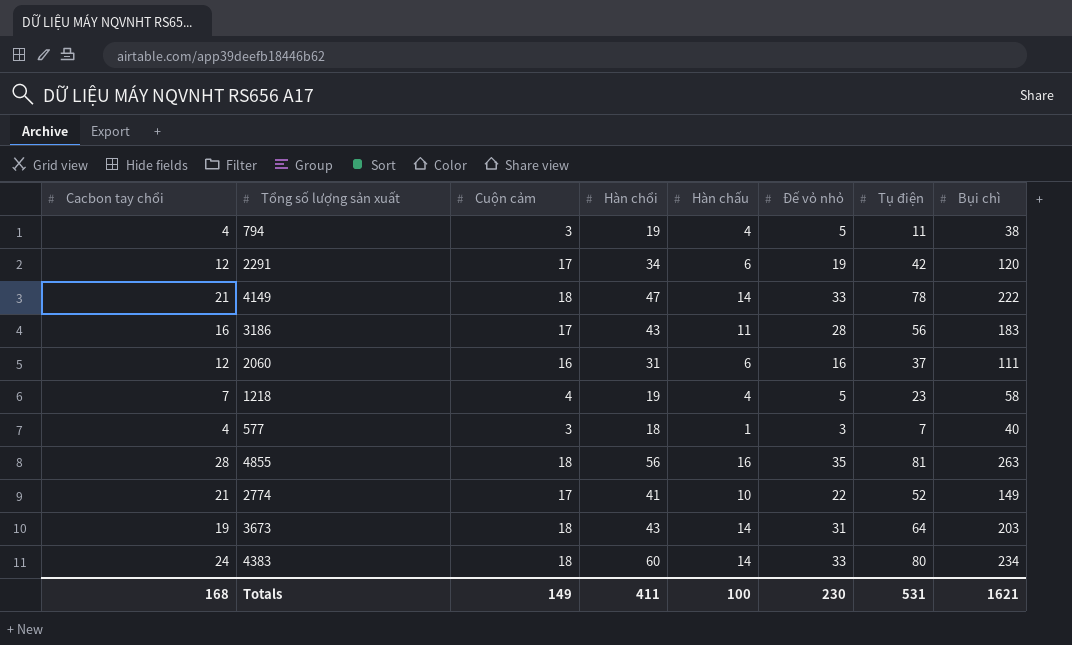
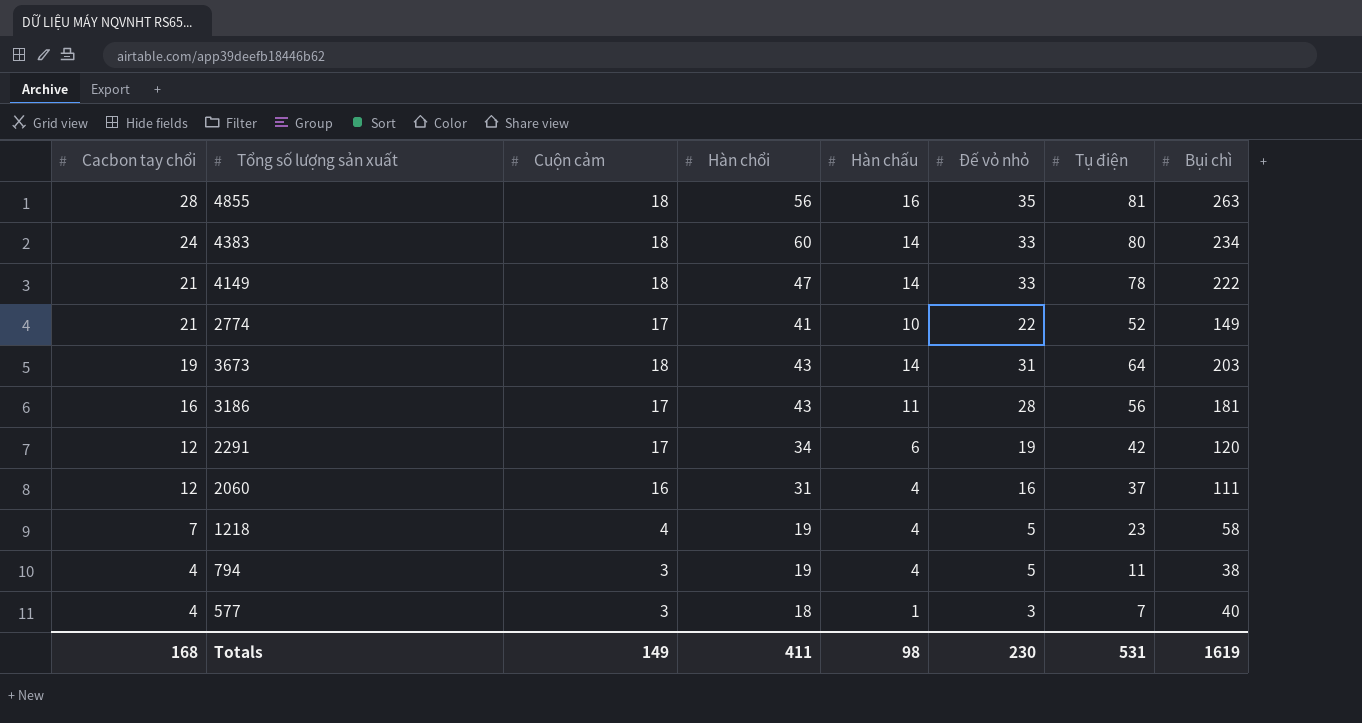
row order: none -> Cacbon tay chổi descending
3186 | Bụi chì: 183 -> 181
2060 | Hàn chấu: 6 -> 4
Totals | Hàn chấu: 100 -> 98
Totals | Bụi chì: 1621 -> 1619

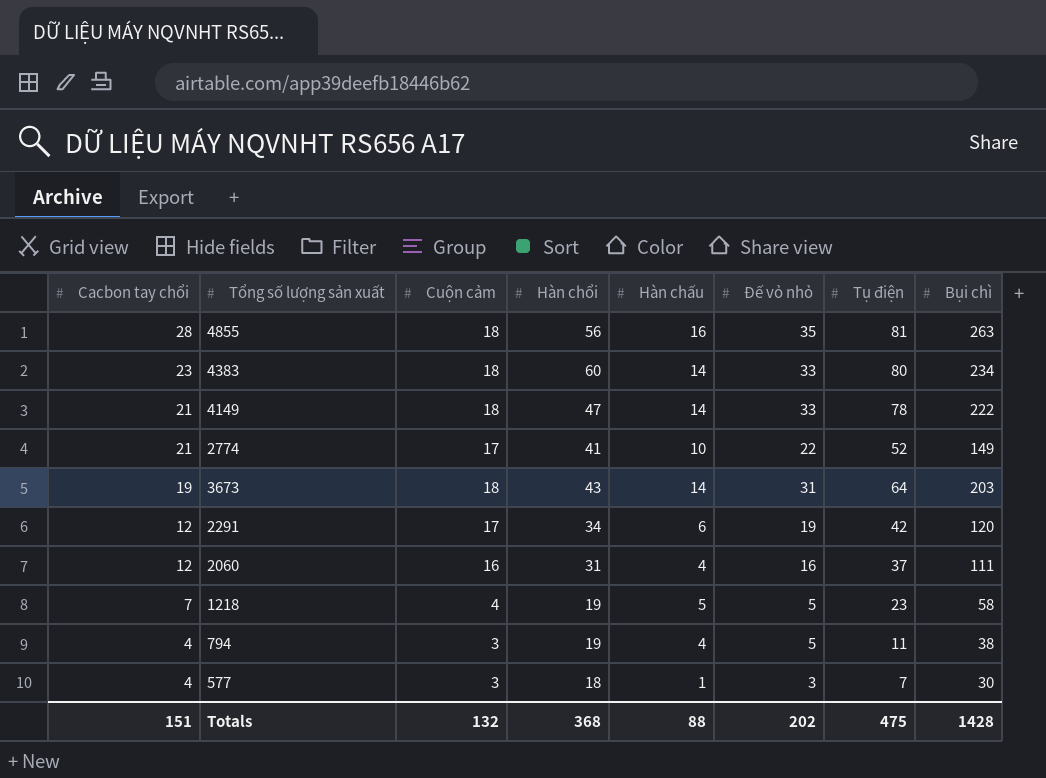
row 3186: 16 | 17 | 43 | 11 | 28 | 56 | 181 -> none
4383 | Cacbon tay chổi: 24 -> 23
1218 | Hàn chấu: 4 -> 5
577 | Bụi chì: 40 -> 30
Totals | Cacbon tay chổi: 168 -> 151
Totals | Cuộn cảm: 149 -> 132
Totals | Hàn chổi: 411 -> 368
Totals | Hàn chấu: 98 -> 88
Totals | Đế vỏ nhỏ: 230 -> 202
Totals | Tụ điện: 531 -> 475
Totals | Bụi chì: 1619 -> 1428

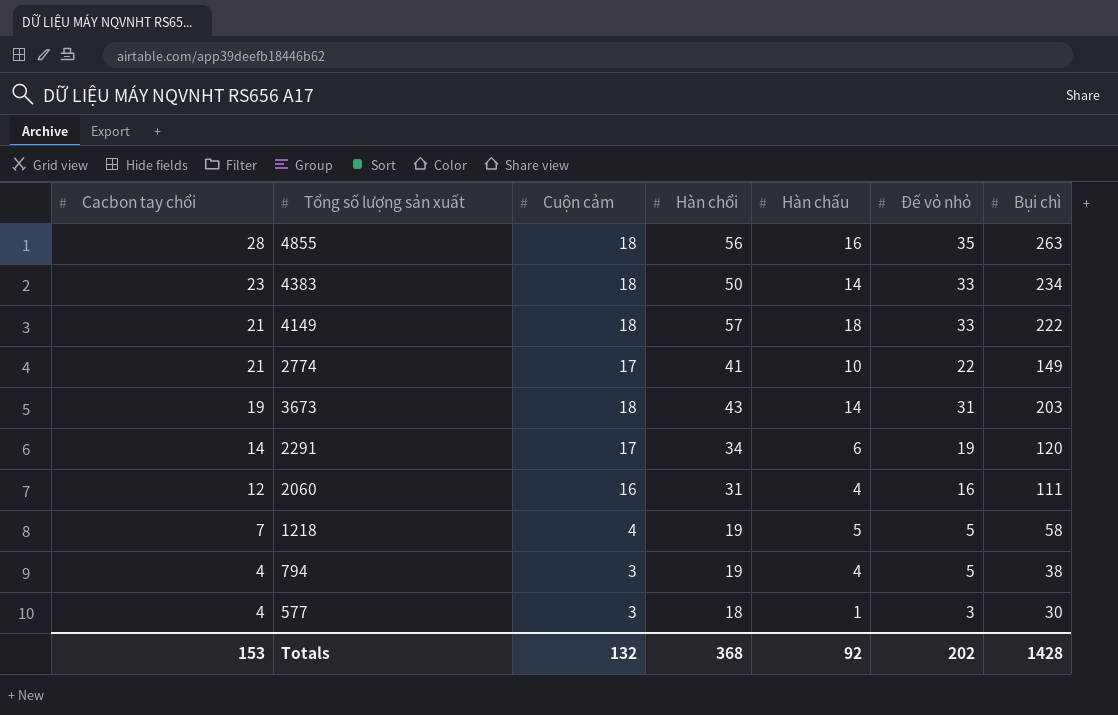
column Tụ điện | position: 7 -> none
4383 | Hàn chổi: 60 -> 50
4149 | Hàn chổi: 47 -> 57
4149 | Hàn chấu: 14 -> 18
2291 | Cacbon tay chổi: 12 -> 14
Totals | Cacbon tay chổi: 151 -> 153
Totals | Hàn chấu: 88 -> 92

